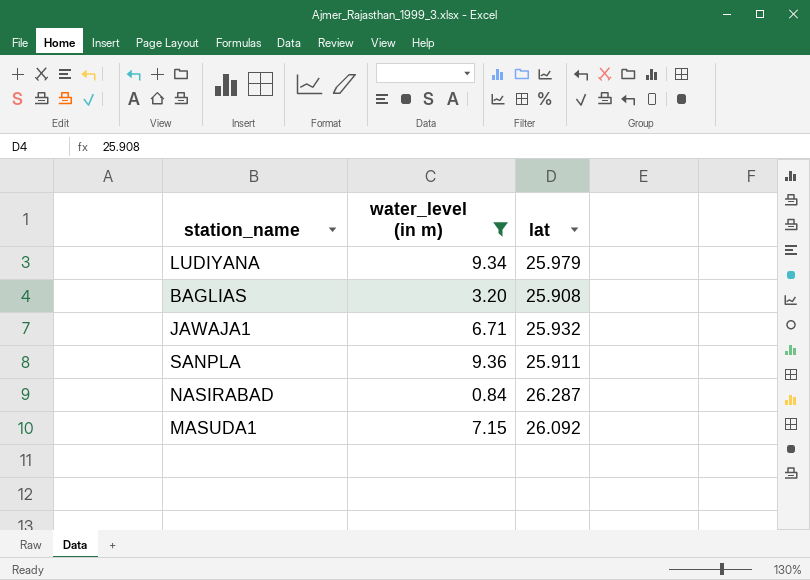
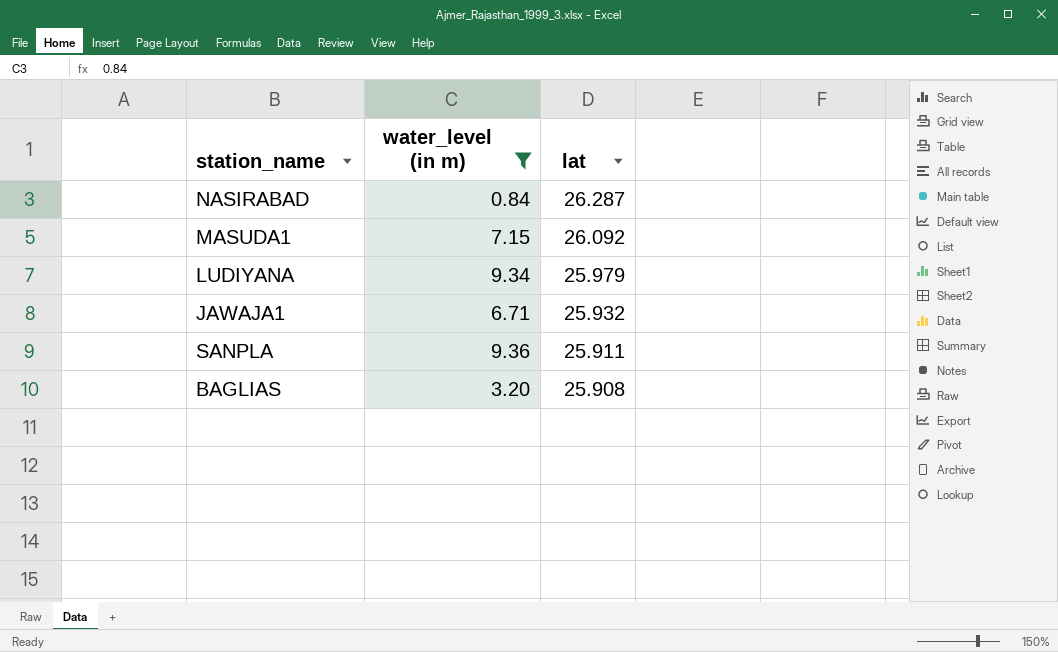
row order: none -> lat descending

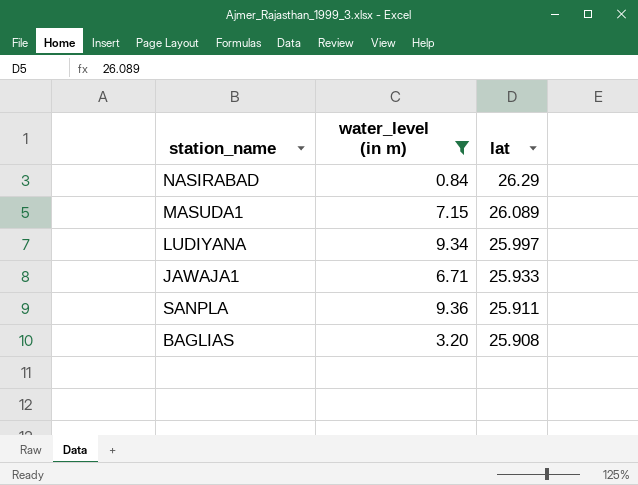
NASIRABAD | lat: 26.287 -> 26.29
MASUDA1 | lat: 26.092 -> 26.089
LUDIYANA | lat: 25.979 -> 25.997
JAWAJA1 | lat: 25.932 -> 25.933

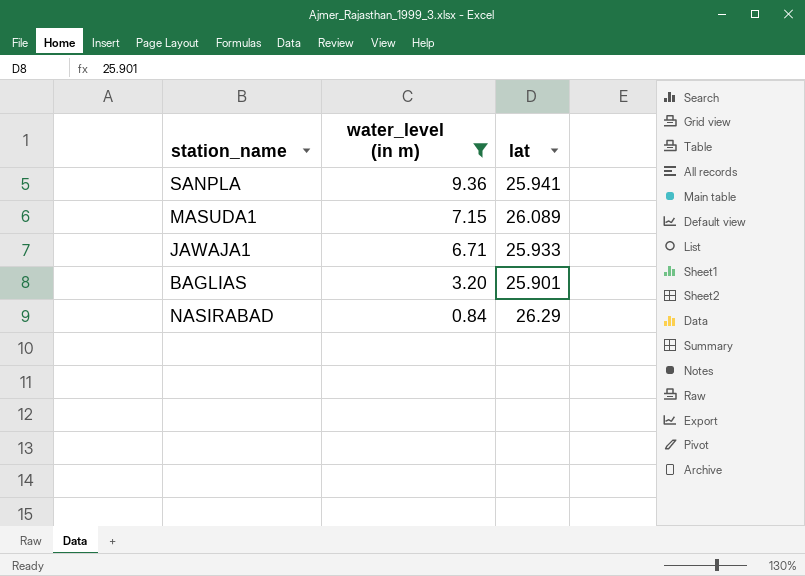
row order: lat descending -> water_level (in m) descending
row LUDIYANA: 9.34 | 25.997 -> none
SANPLA | lat: 25.911 -> 25.941
BAGLIAS | lat: 25.908 -> 25.901

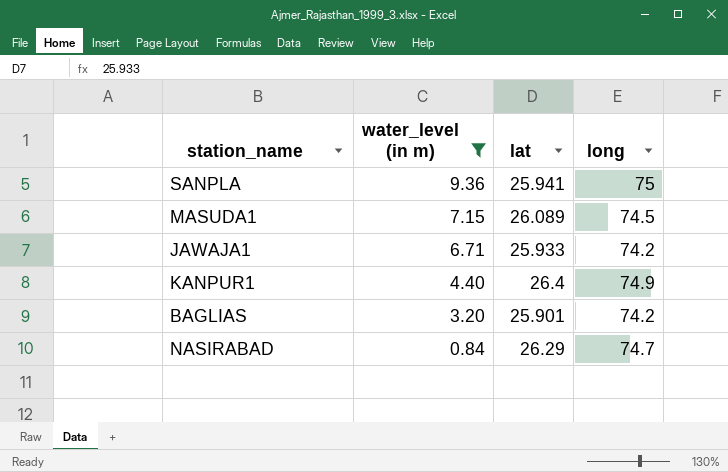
column long | position: none -> 4
row KANPUR1: none -> 4.40 | 26.4 | 74.9

